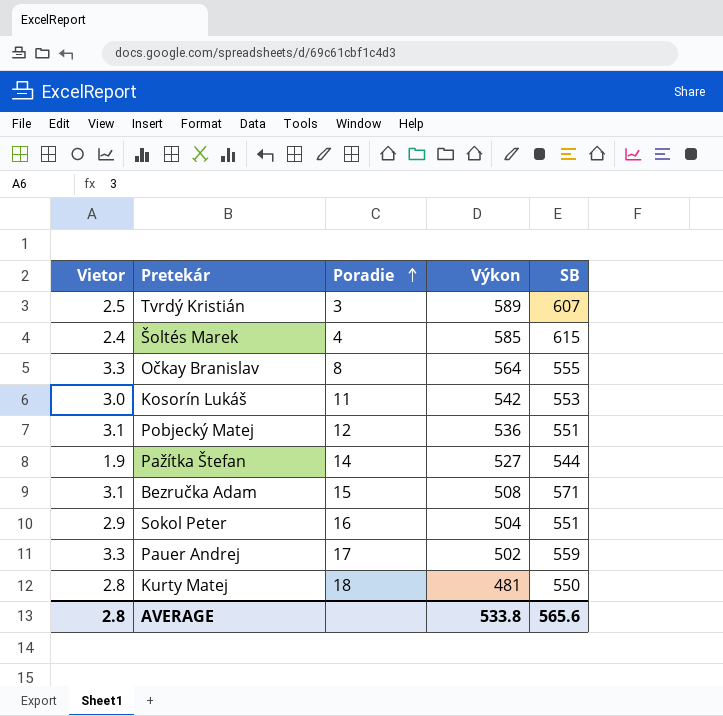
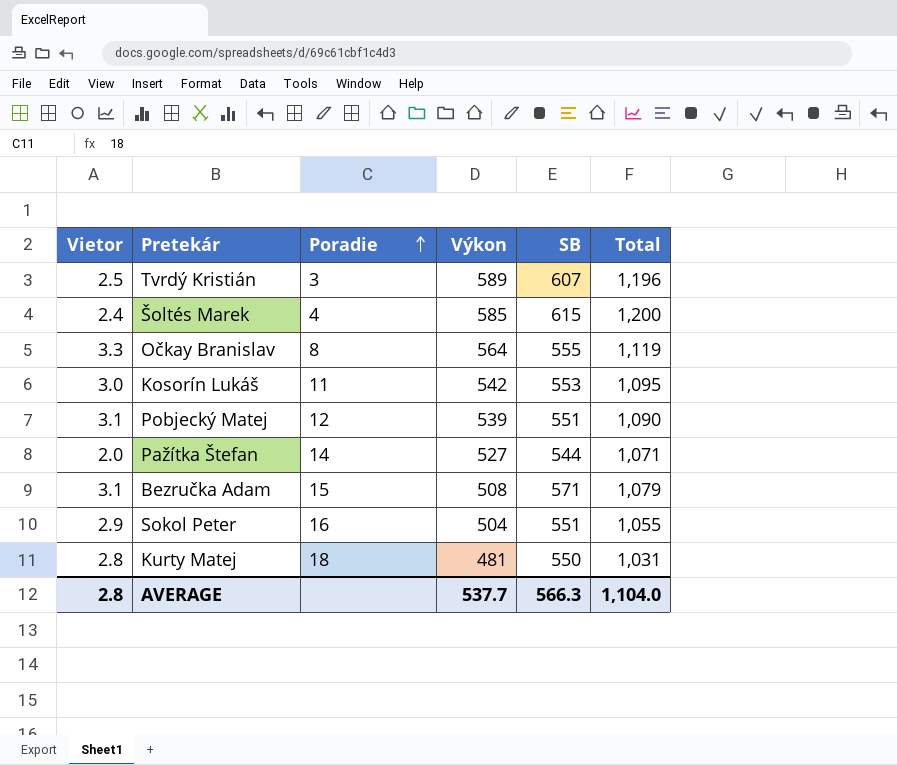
column Total | formula: none -> [Výkon] + [SB]
row Pauer Andrej: 3.3 | 17 | 502 | 559 -> none
Pobjecký Matej | Výkon: 536 -> 539
Pažítka Štefan | Vietor: 1.9 -> 2.0
AVERAGE | Výkon: 533.8 -> 537.7
AVERAGE | SB: 565.6 -> 566.3

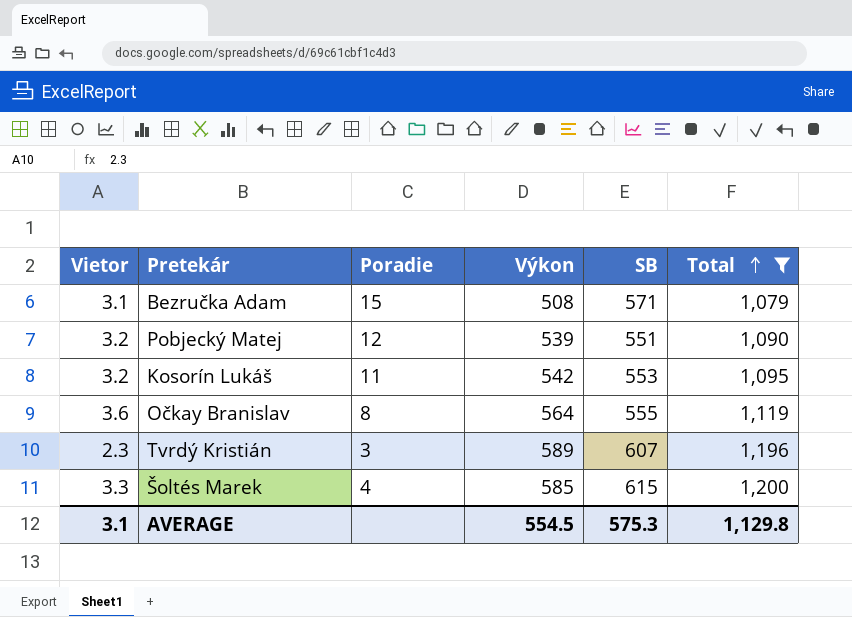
filter: none -> Total >= 1,079
row order: Poradie ascending -> Total ascending
Pobjecký Matej | Vietor: 3.1 -> 3.2
Kosorín Lukáš | Vietor: 3.0 -> 3.2
Očkay Branislav | Vietor: 3.3 -> 3.6
Tvrdý Kristián | Vietor: 2.5 -> 2.3
Šoltés Marek | Vietor: 2.4 -> 3.3
AVERAGE | Vietor: 2.8 -> 3.1
AVERAGE | Výkon: 537.7 -> 554.5
AVERAGE | SB: 566.3 -> 575.3
AVERAGE | Total: 1,104.0 -> 1,129.8

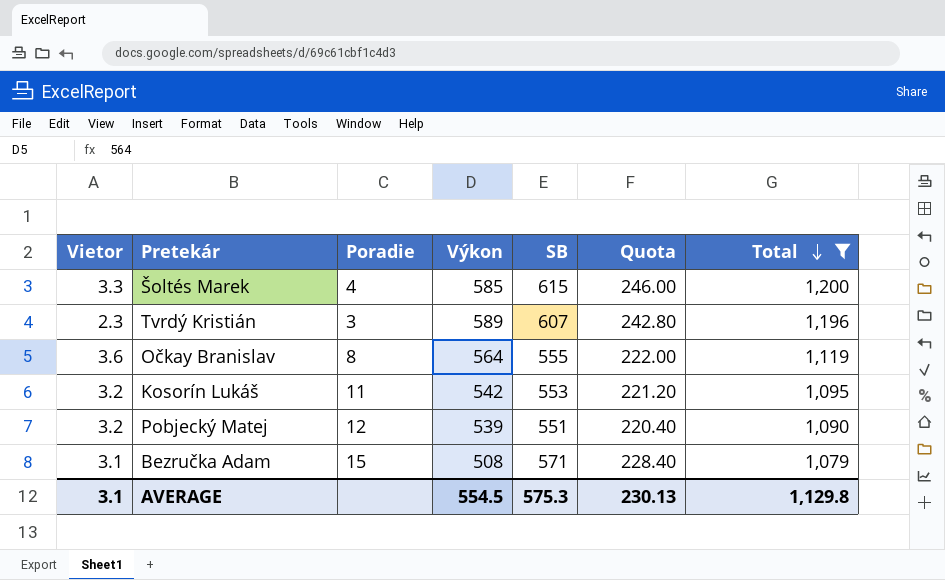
row order: Total ascending -> Total descending
column Quota | formula: none -> [SB] * 0.4

